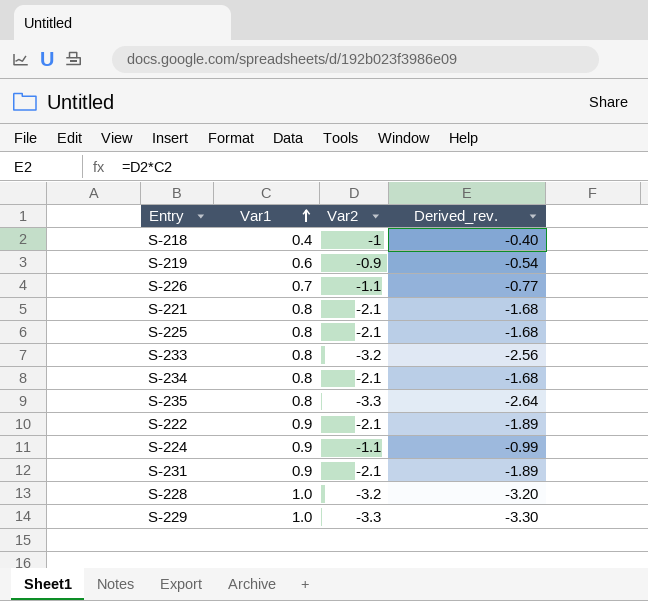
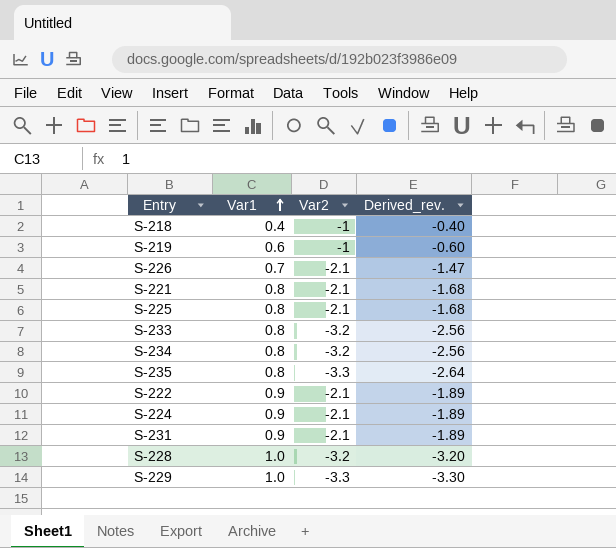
S-219 | Var2: -0.9 -> -1
S-219 | Derived_rev.: -0.54 -> -0.60
S-226 | Var2: -1.1 -> -2.1
S-226 | Derived_rev.: -0.77 -> -1.47
S-234 | Var2: -2.1 -> -3.2
S-234 | Derived_rev.: -1.68 -> -2.56
S-224 | Var2: -1.1 -> -2.1
S-224 | Derived_rev.: -0.99 -> -1.89

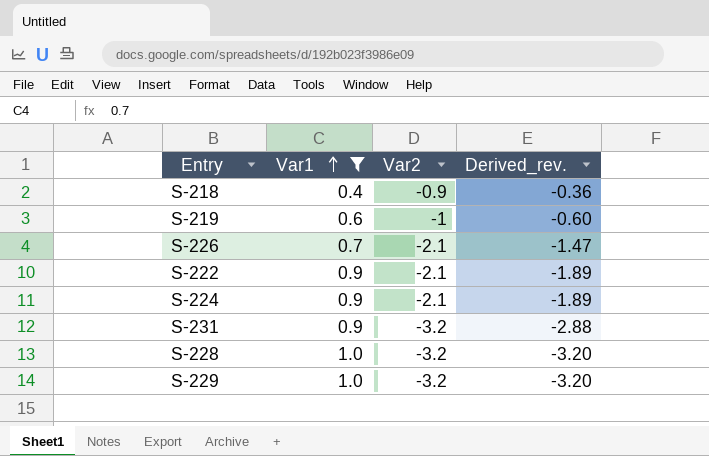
filter: none -> Var1 != 0.8
S-218 | Var2: -1 -> -0.9
S-218 | Derived_rev.: -0.40 -> -0.36
S-231 | Var2: -2.1 -> -3.2
S-231 | Derived_rev.: -1.89 -> -2.88
S-229 | Var2: -3.3 -> -3.2
S-229 | Derived_rev.: -3.30 -> -3.20

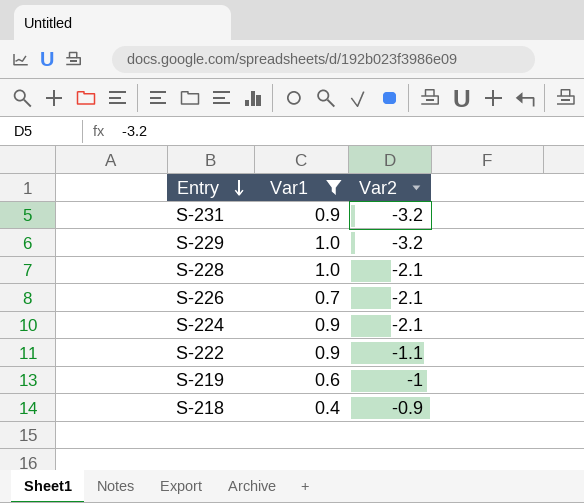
row order: Var1 ascending -> Entry descending
column Derived_rev. | formula: [Var1] * [Var2] -> none
S-228 | Var2: -3.2 -> -2.1
S-222 | Var2: -2.1 -> -1.1

